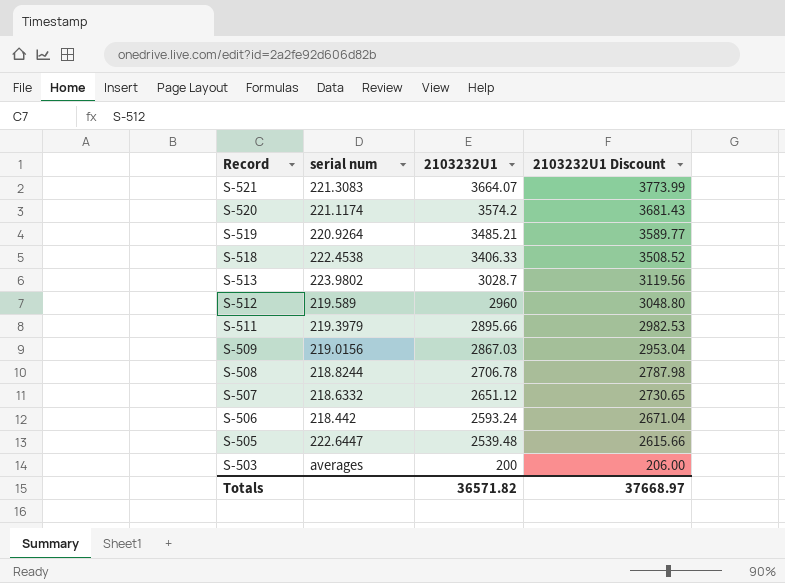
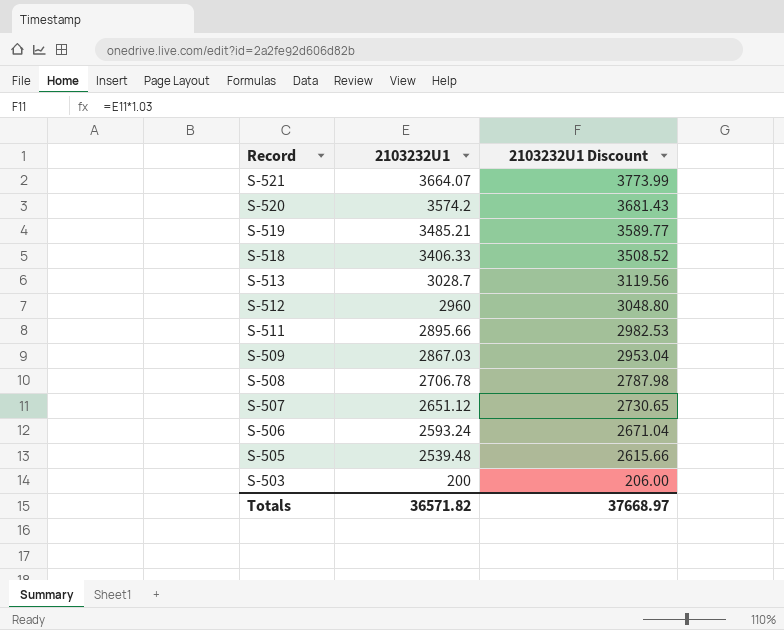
column serial num | position: 2 -> none

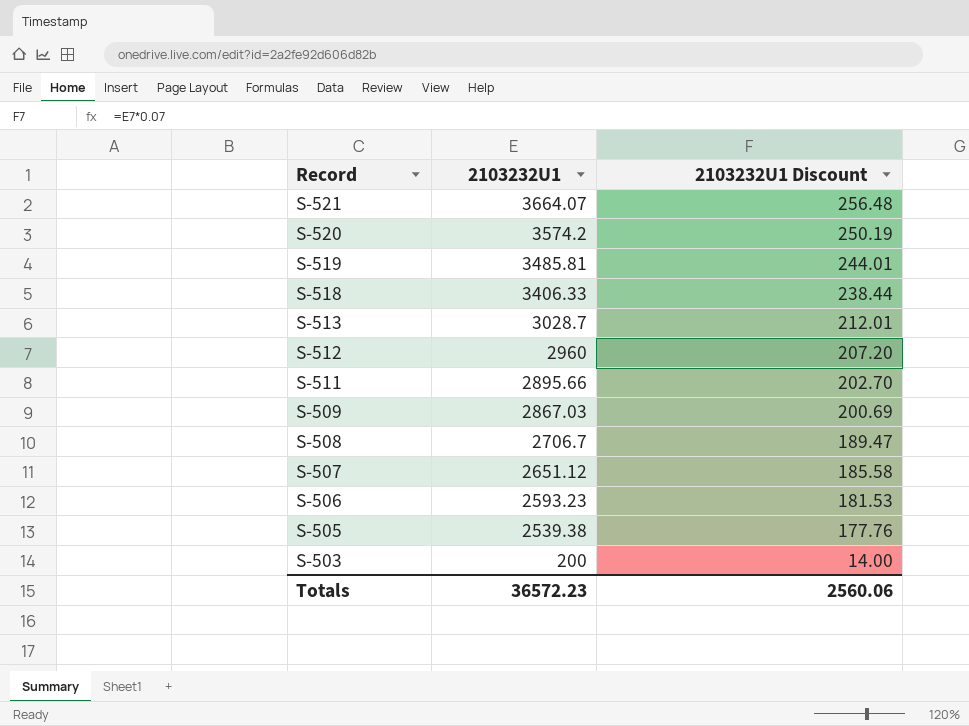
column 2103232U1 Discount | formula: [2103232U1] * 1.03 -> [2103232U1] * 0.07
S-519 | 2103232U1: 3485.21 -> 3485.81
S-508 | 2103232U1: 2706.78 -> 2706.7
S-506 | 2103232U1: 2593.24 -> 2593.23
S-505 | 2103232U1: 2539.48 -> 2539.38
Totals | 2103232U1: 36571.82 -> 36572.23
Totals | 2103232U1 Discount: 37668.97 -> 2560.06

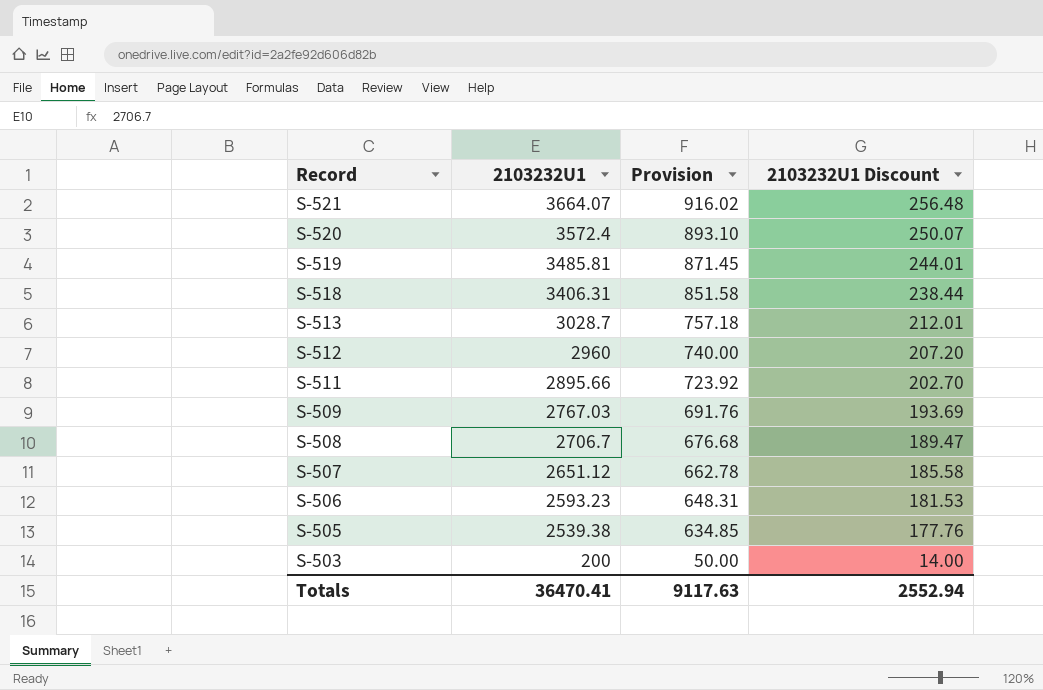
column Provision | formula: none -> [2103232U1] * 0.25
S-520 | 2103232U1: 3574.2 -> 3572.4
S-520 | 2103232U1 Discount: 250.19 -> 250.07
S-518 | 2103232U1: 3406.33 -> 3406.31
S-509 | 2103232U1: 2867.03 -> 2767.03
S-509 | 2103232U1 Discount: 200.69 -> 193.69
Totals | 2103232U1: 36572.23 -> 36470.41
Totals | 2103232U1 Discount: 2560.06 -> 2552.94

